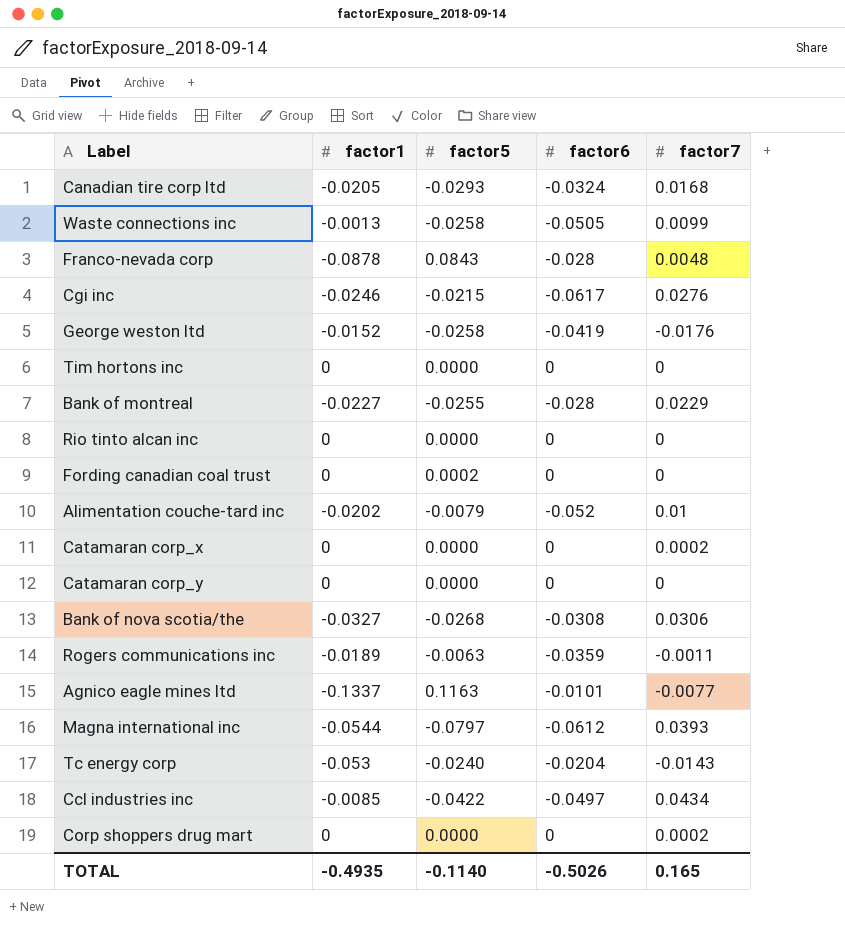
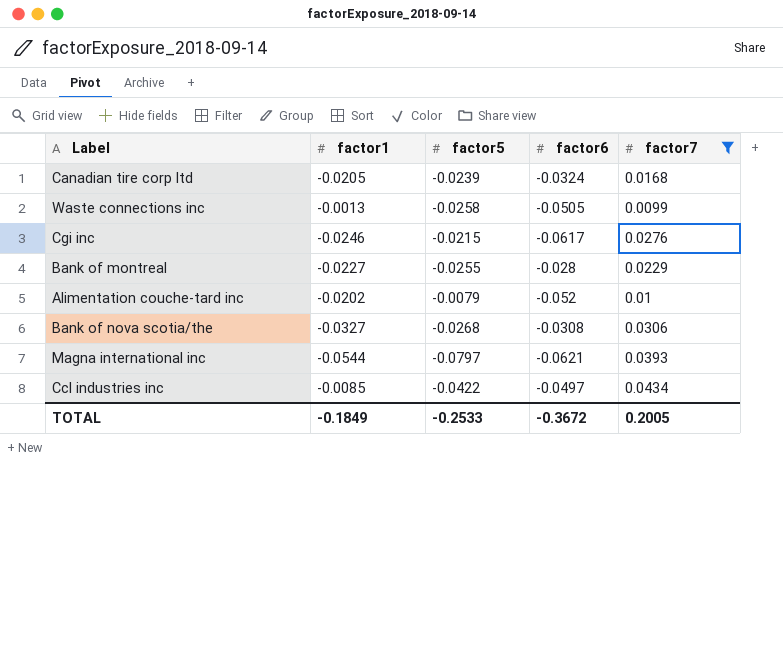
filter: none -> factor7 >= 0.0099
Canadian tire corp ltd | factor5: -0.0293 -> -0.0239
Magna international inc | factor6: -0.0612 -> -0.0621
TOTAL | factor1: -0.4935 -> -0.1849
TOTAL | factor5: -0.1140 -> -0.2533
TOTAL | factor6: -0.5026 -> -0.3672
TOTAL | factor7: 0.165 -> 0.2005

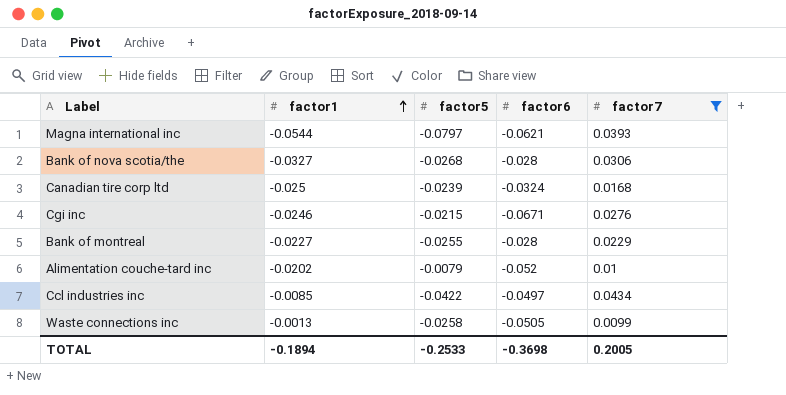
row order: none -> factor1 ascending
Bank of nova scotia/the | factor6: -0.0308 -> -0.028
Canadian tire corp ltd | factor1: -0.0205 -> -0.025
Cgi inc | factor6: -0.0617 -> -0.0671
TOTAL | factor1: -0.1849 -> -0.1894
TOTAL | factor6: -0.3672 -> -0.3698

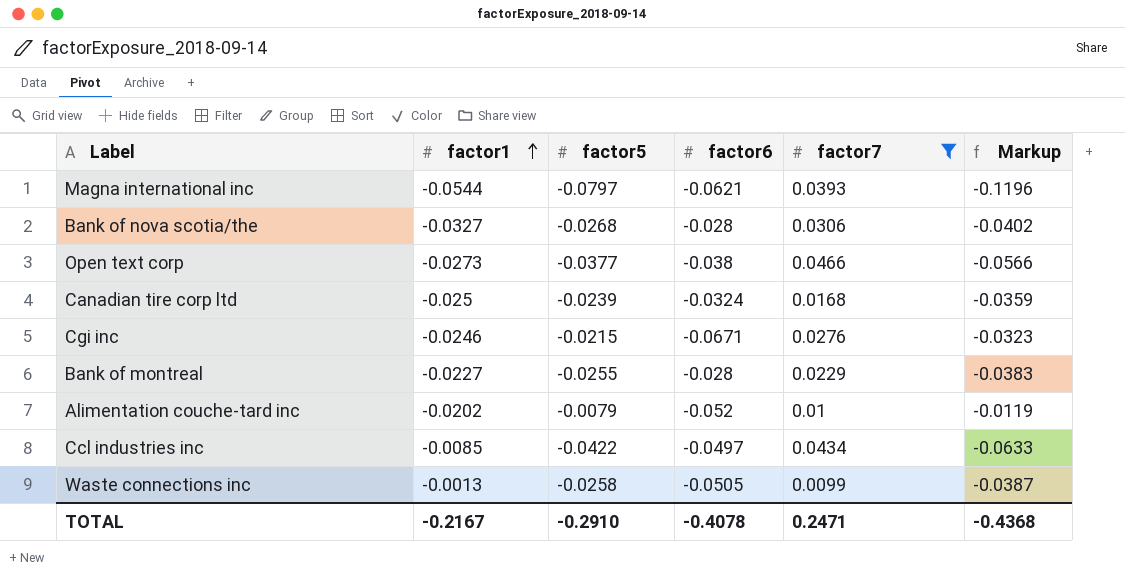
column Markup | formula: none -> [factor5] * 1.5
row Open text corp: none -> -0.0273 | -0.0377 | -0.038 | 0.0466 | -0.0566
TOTAL | factor1: -0.1894 -> -0.2167
TOTAL | factor5: -0.2533 -> -0.2910
TOTAL | factor6: -0.3698 -> -0.4078
TOTAL | factor7: 0.2005 -> 0.2471

